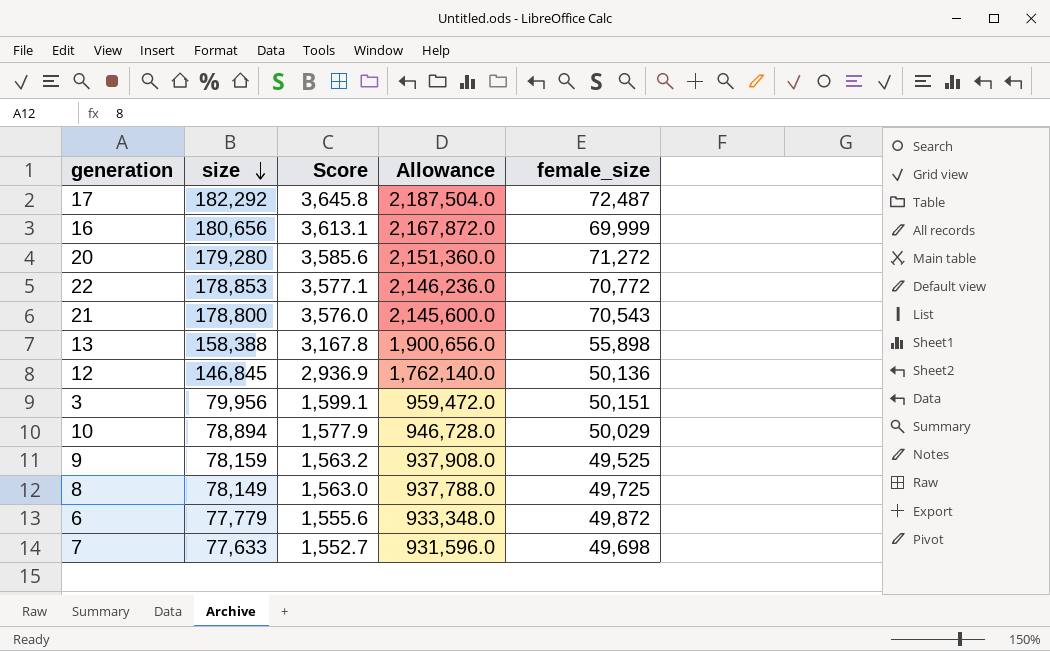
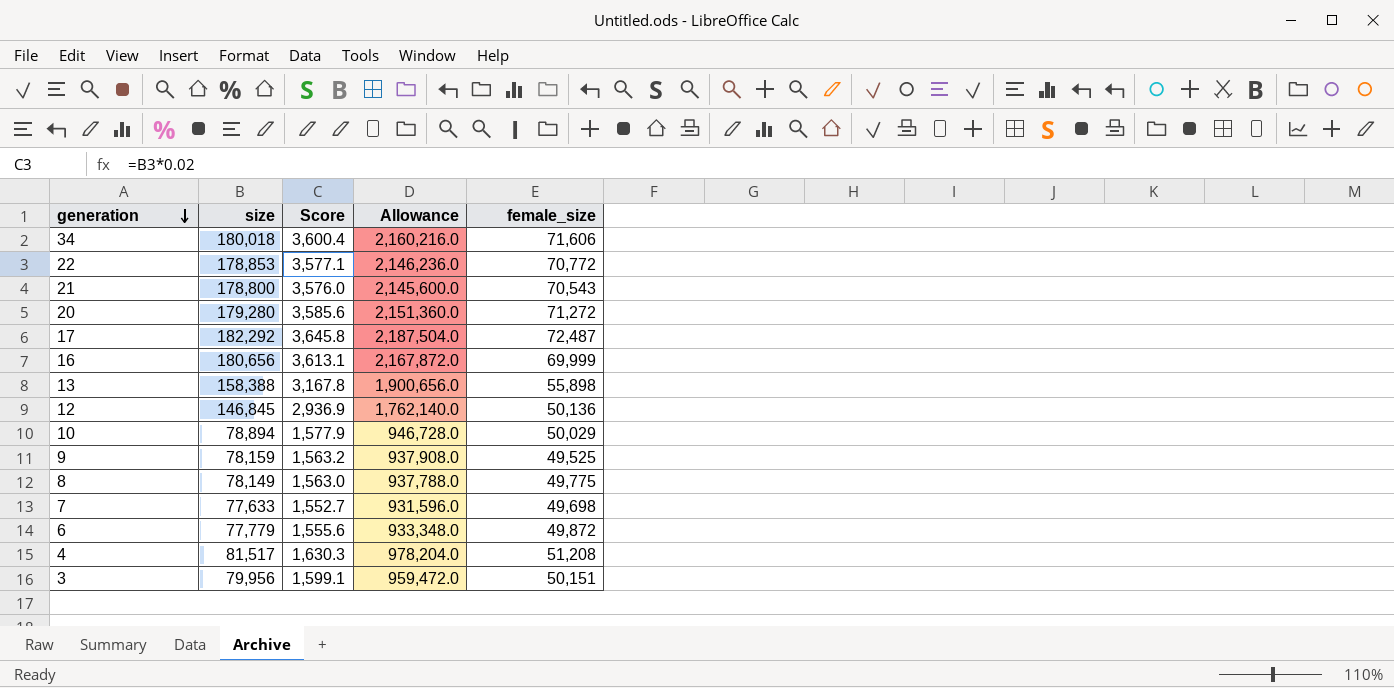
row order: size descending -> generation descending
row 34: none -> 180,018 | 3,600.4 | 2,160,216.0 | 71,606
8 | female_size: 49,725 -> 49,775
row 4: none -> 81,517 | 1,630.3 | 978,204.0 | 51,208

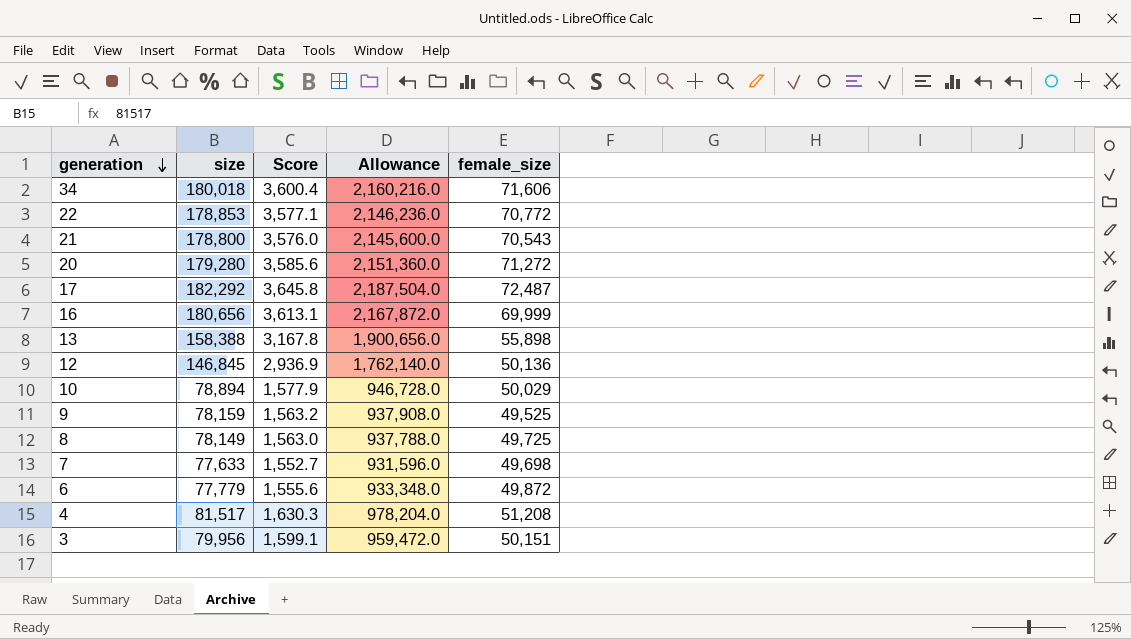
8 | female_size: 49,775 -> 49,725

